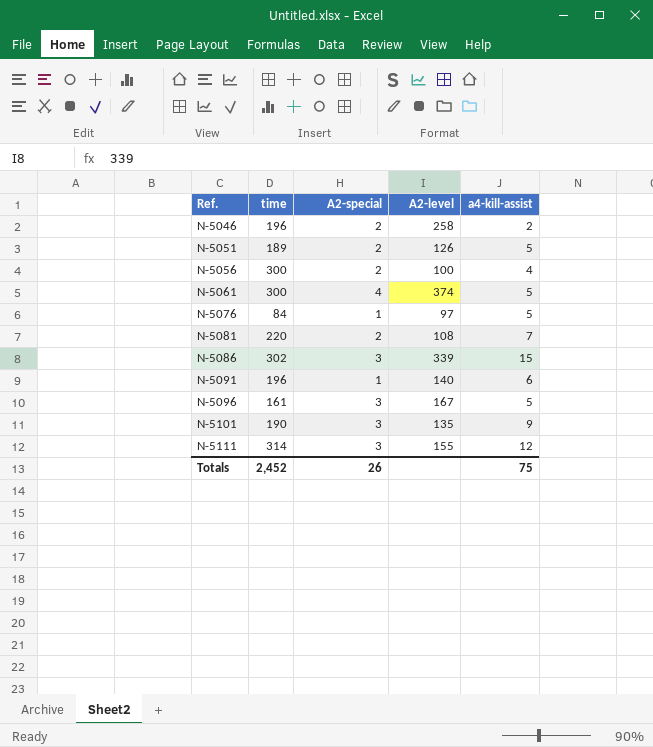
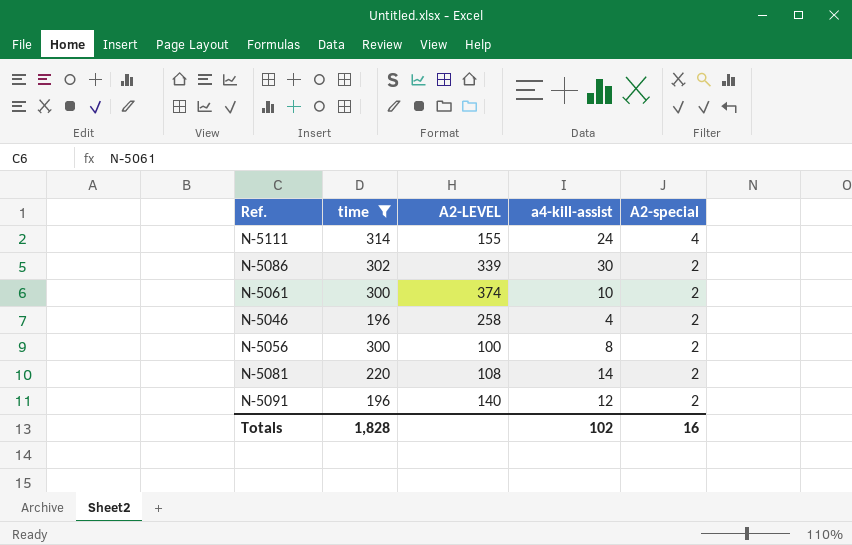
filter: none -> time >= 196
row order: Ref. ascending -> A2-special descending
column name: A2-level -> A2-LEVEL
column A2-special | position: 3 -> 5
N-5111 | a4-kill-assist: 12 -> 24
N-5111 | A2-special: 3 -> 4
N-5086 | a4-kill-assist: 15 -> 30
N-5086 | A2-special: 3 -> 2
N-5061 | a4-kill-assist: 5 -> 10
N-5061 | A2-special: 4 -> 2
N-5046 | a4-kill-assist: 2 -> 4
N-5056 | a4-kill-assist: 4 -> 8
N-5081 | a4-kill-assist: 7 -> 14
N-5091 | a4-kill-assist: 6 -> 12
N-5091 | A2-special: 1 -> 2
Totals | time: 2,452 -> 1,828
Totals | a4-kill-assist: 75 -> 102
Totals | A2-special: 26 -> 16

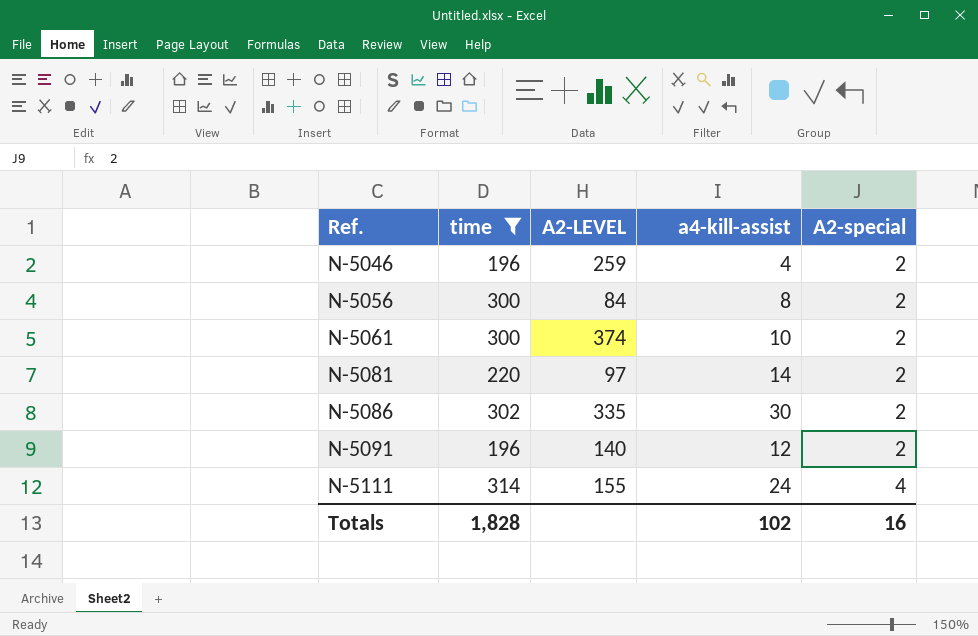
row order: A2-special descending -> Ref. ascending
N-5046 | A2-LEVEL: 258 -> 259
N-5056 | A2-LEVEL: 100 -> 84
N-5081 | A2-LEVEL: 108 -> 97
N-5086 | A2-LEVEL: 339 -> 335

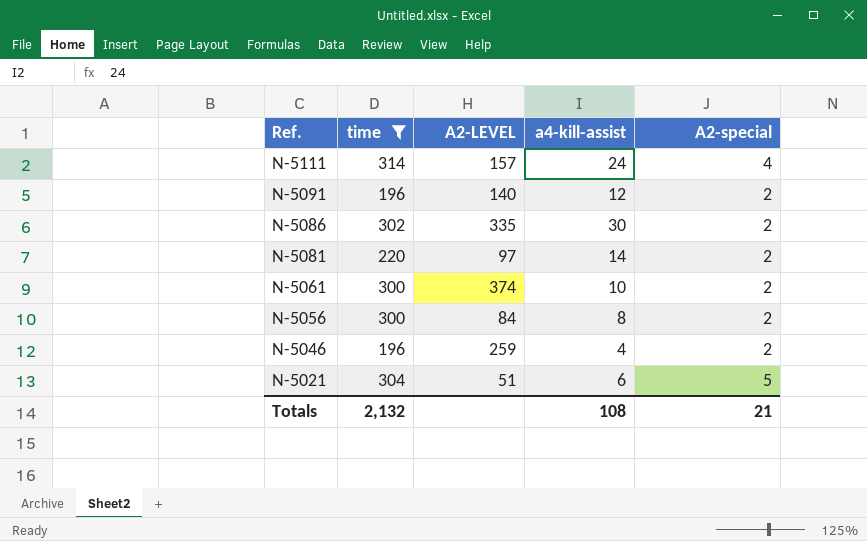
row order: Ref. ascending -> Ref. descending
N-5111 | A2-LEVEL: 155 -> 157
row N-5021: none -> 304 | 51 | 6 | 5
Totals | time: 1,828 -> 2,132
Totals | a4-kill-assist: 102 -> 108
Totals | A2-special: 16 -> 21

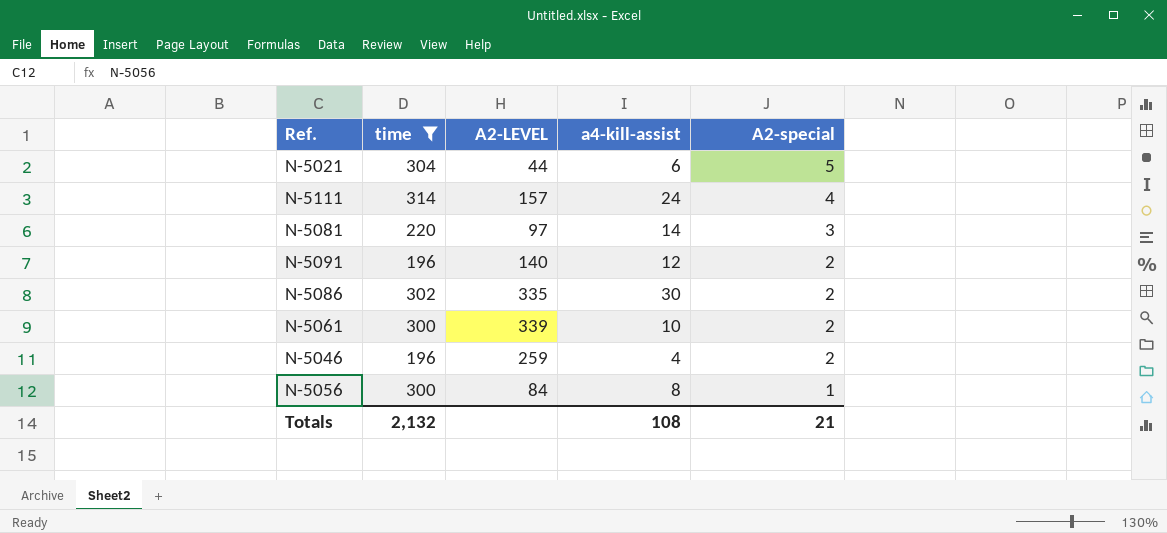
row order: Ref. descending -> A2-special descending
N-5021 | A2-LEVEL: 51 -> 44
N-5081 | A2-special: 2 -> 3
N-5061 | A2-LEVEL: 374 -> 339
N-5056 | A2-special: 2 -> 1

